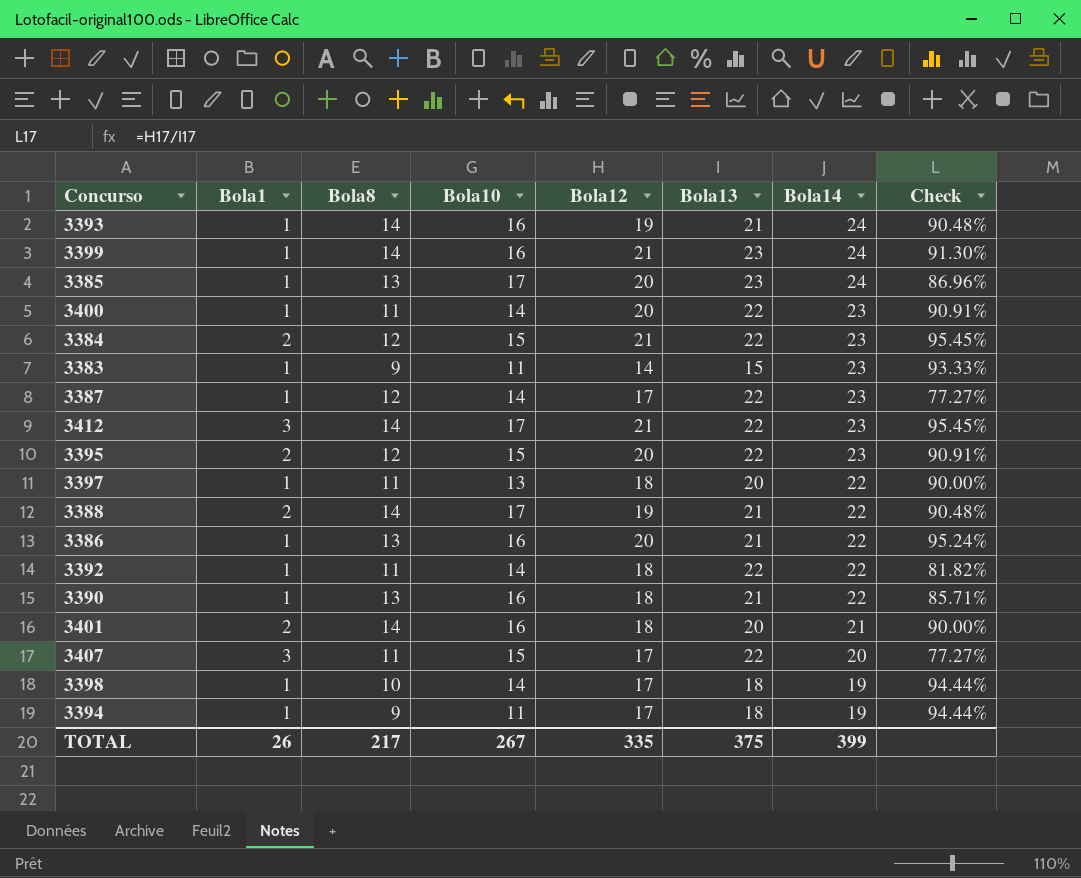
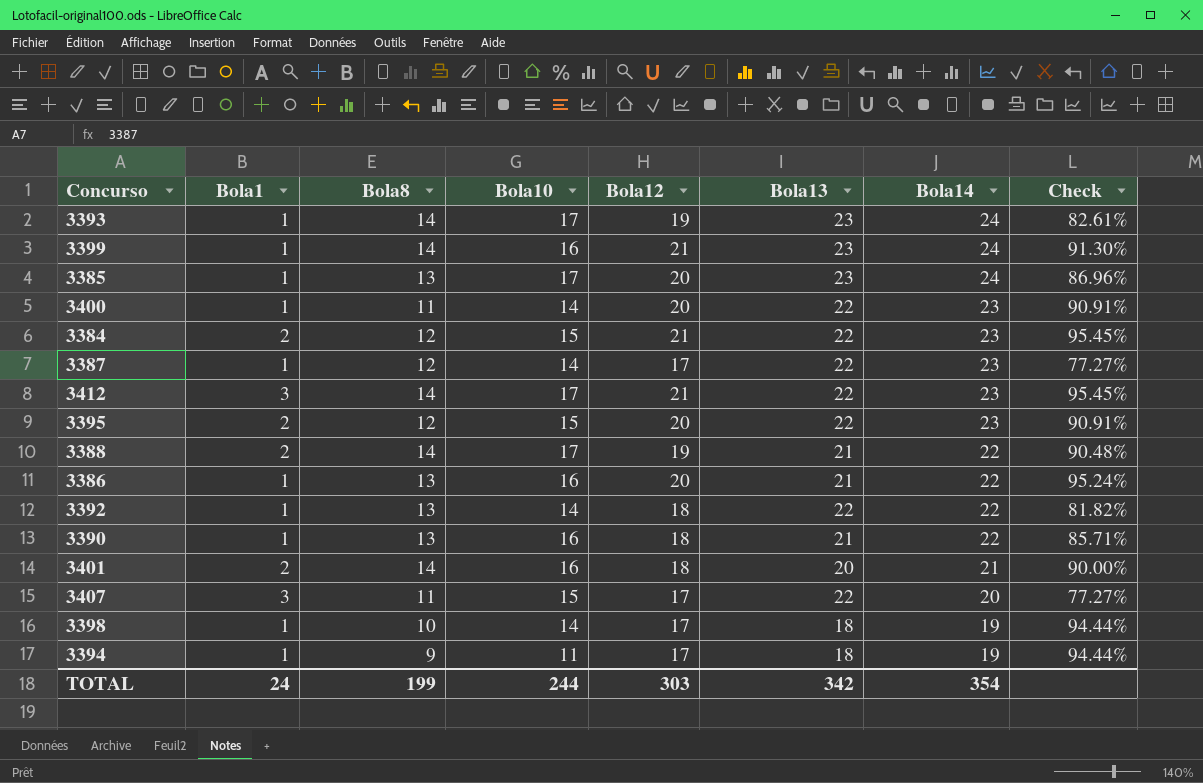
row 3383: 1 | 9 | 11 | 14 | 15 | 23 | 93.33% -> none
row 3397: 1 | 11 | 13 | 18 | 20 | 22 | 90.00% -> none
3393 | Bola10: 16 -> 17
3393 | Bola13: 21 -> 23
3393 | Check: 90.48% -> 82.61%
3392 | Bola8: 11 -> 13
TOTAL | Bola1: 26 -> 24
TOTAL | Bola8: 217 -> 199
TOTAL | Bola10: 267 -> 244
TOTAL | Bola12: 335 -> 303
TOTAL | Bola13: 375 -> 342
TOTAL | Bola14: 399 -> 354

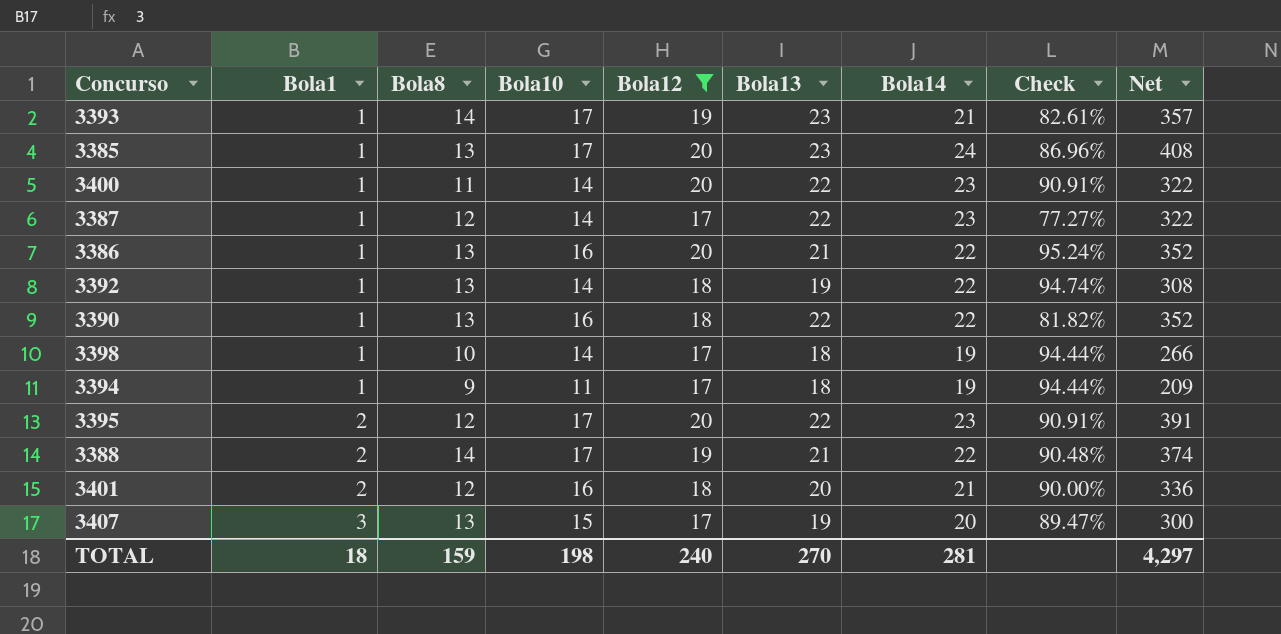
filter: none -> Bola12 != 21
row order: Bola14 descending -> Bola1 ascending
column Net | formula: none -> [Bola10] * [Bola14]
3393 | Bola14: 24 -> 21
3392 | Bola13: 22 -> 19
3392 | Check: 81.82% -> 94.74%
3390 | Bola13: 21 -> 22
3390 | Check: 85.71% -> 81.82%
3395 | Bola10: 15 -> 17
3401 | Bola8: 14 -> 12
3407 | Bola8: 11 -> 13
3407 | Bola13: 22 -> 19
3407 | Check: 77.27% -> 89.47%
TOTAL | Bola1: 24 -> 18
TOTAL | Bola8: 199 -> 159
TOTAL | Bola10: 244 -> 198
TOTAL | Bola12: 303 -> 240
TOTAL | Bola13: 342 -> 270
TOTAL | Bola14: 354 -> 281

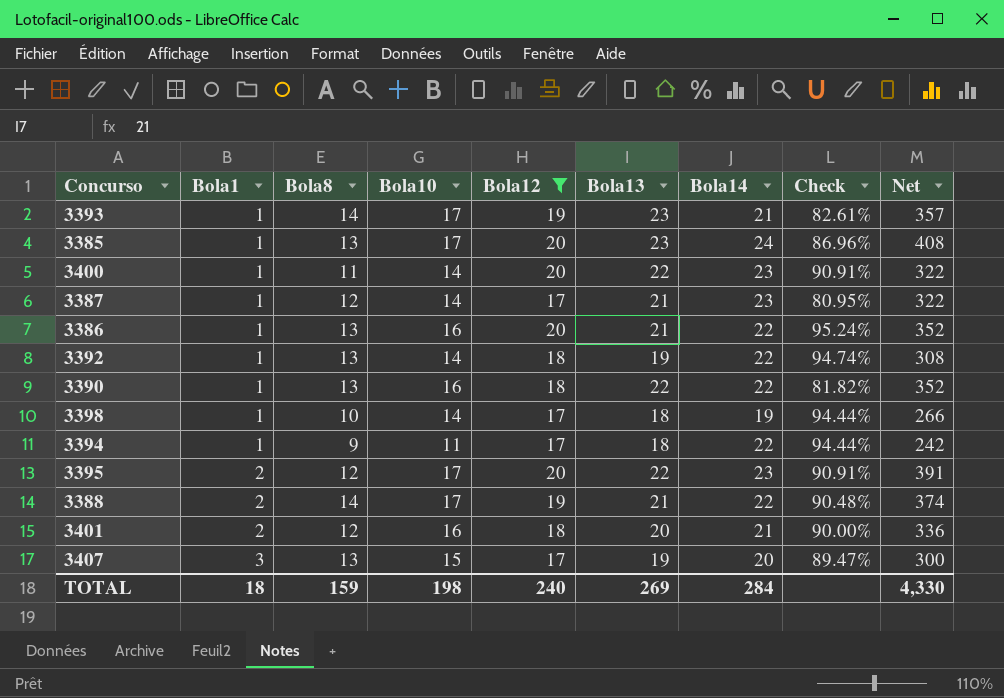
3387 | Bola13: 22 -> 21
3387 | Check: 77.27% -> 80.95%
3394 | Bola14: 19 -> 22
3394 | Net: 209 -> 242
TOTAL | Bola13: 270 -> 269
TOTAL | Bola14: 281 -> 284
TOTAL | Net: 4,297 -> 4,330

